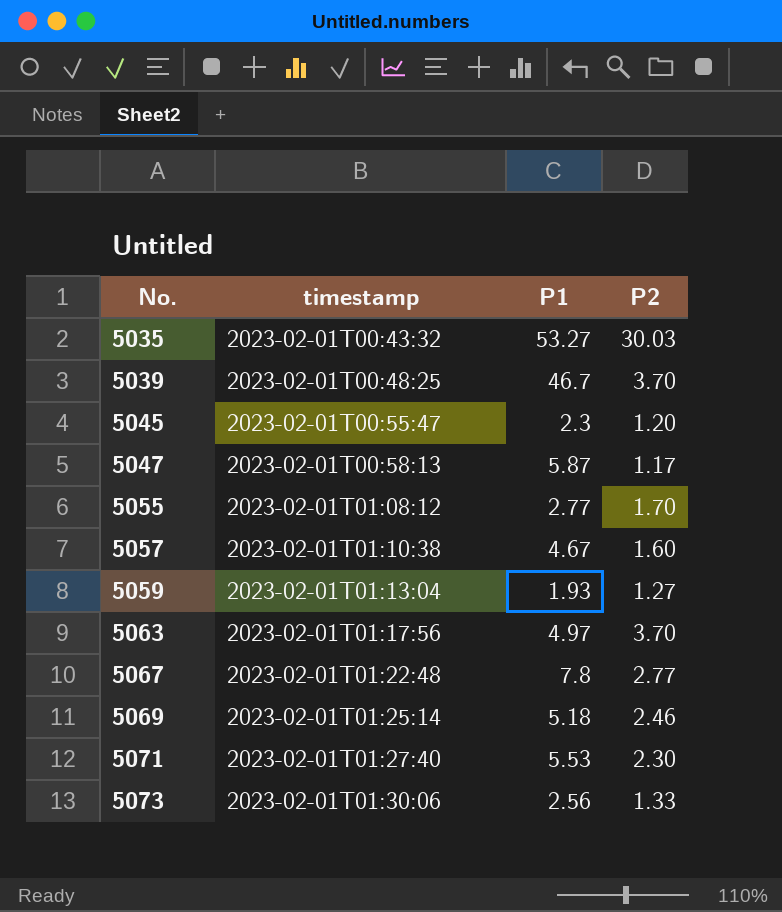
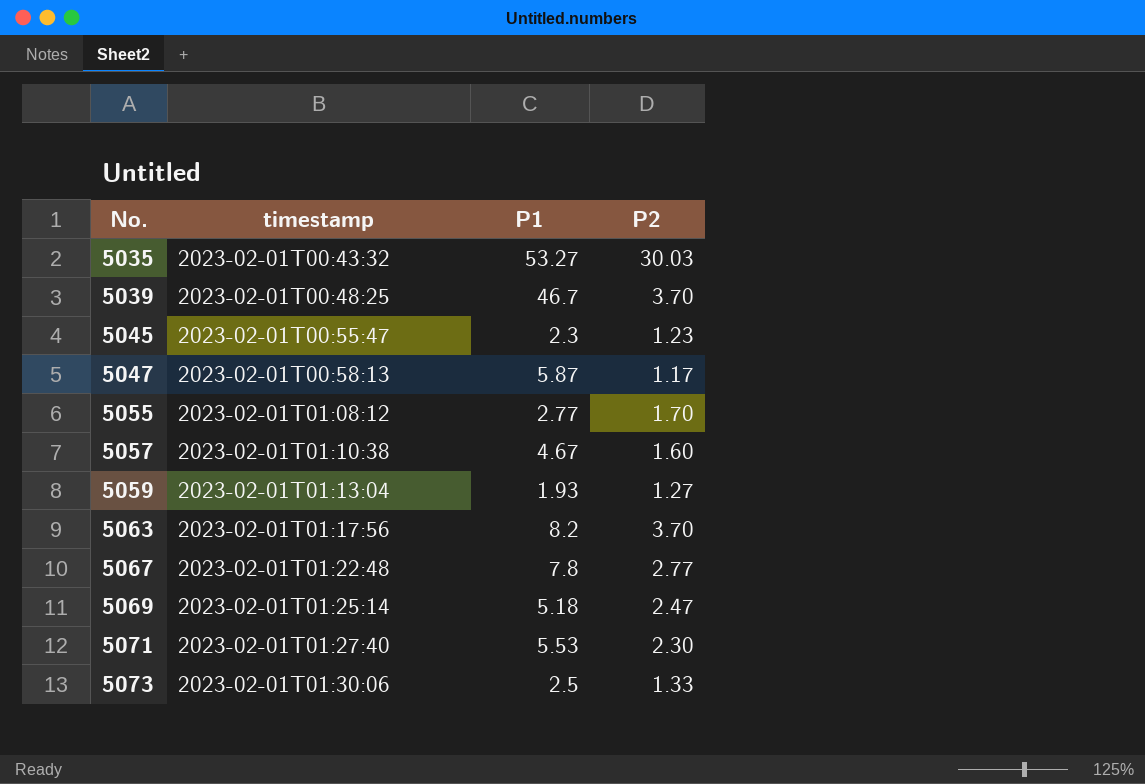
5045 | P2: 1.20 -> 1.23
5063 | P1: 4.97 -> 8.2
5069 | P2: 2.46 -> 2.47
5073 | P1: 2.56 -> 2.5

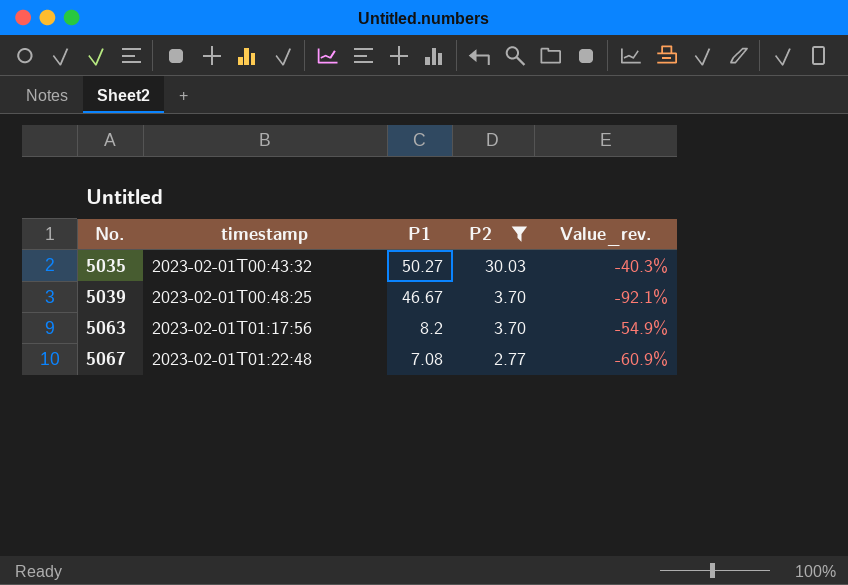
filter: none -> P2 >= 2.77
column Value_rev. | formula: none -> ([P2] - [P1]) / [P1]
5035 | P1: 53.27 -> 50.27
5039 | P1: 46.7 -> 46.67
5067 | P1: 7.8 -> 7.08

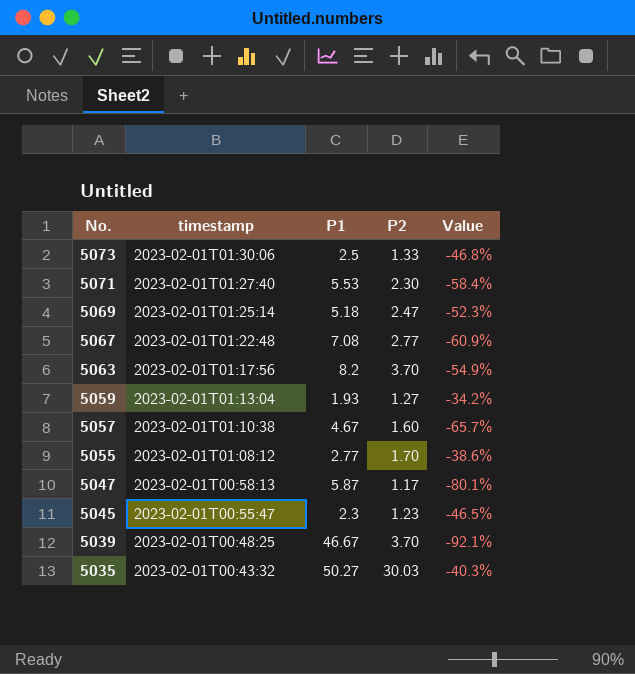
filter: P2 >= 2.77 -> none
row order: No. ascending -> No. descending
column name: Value_rev. -> Value

